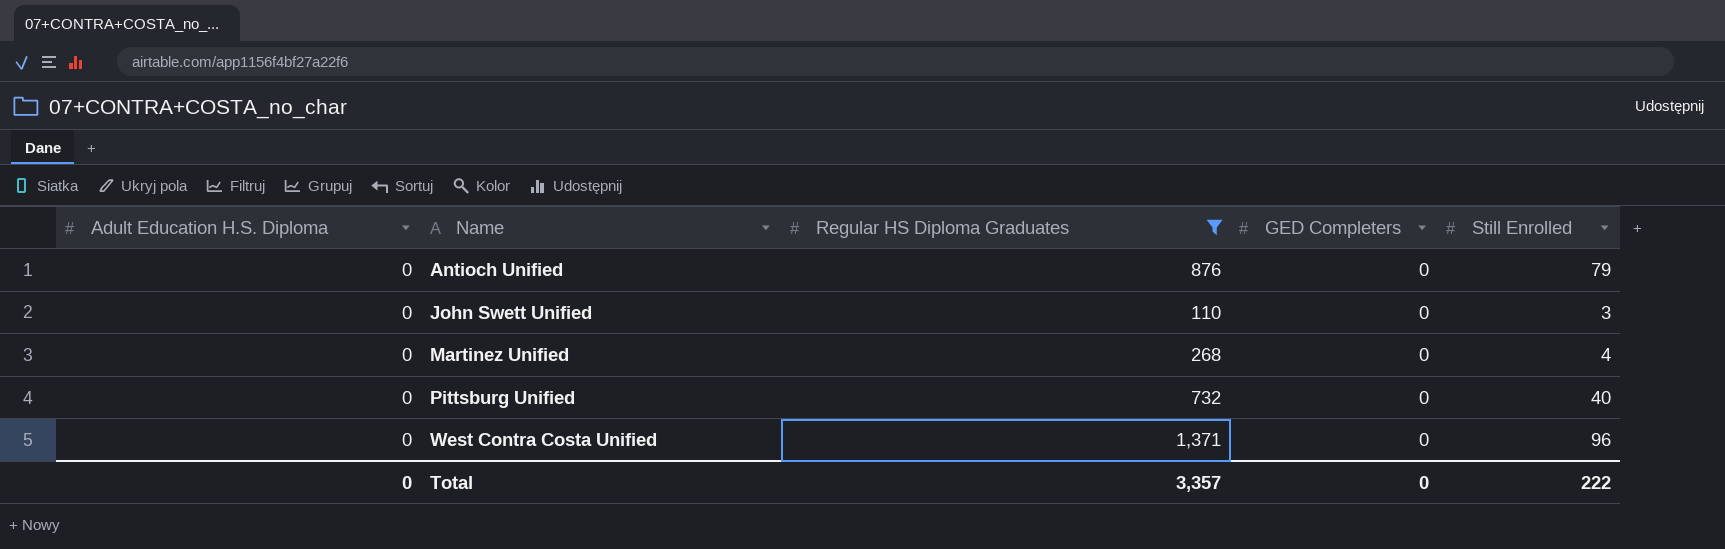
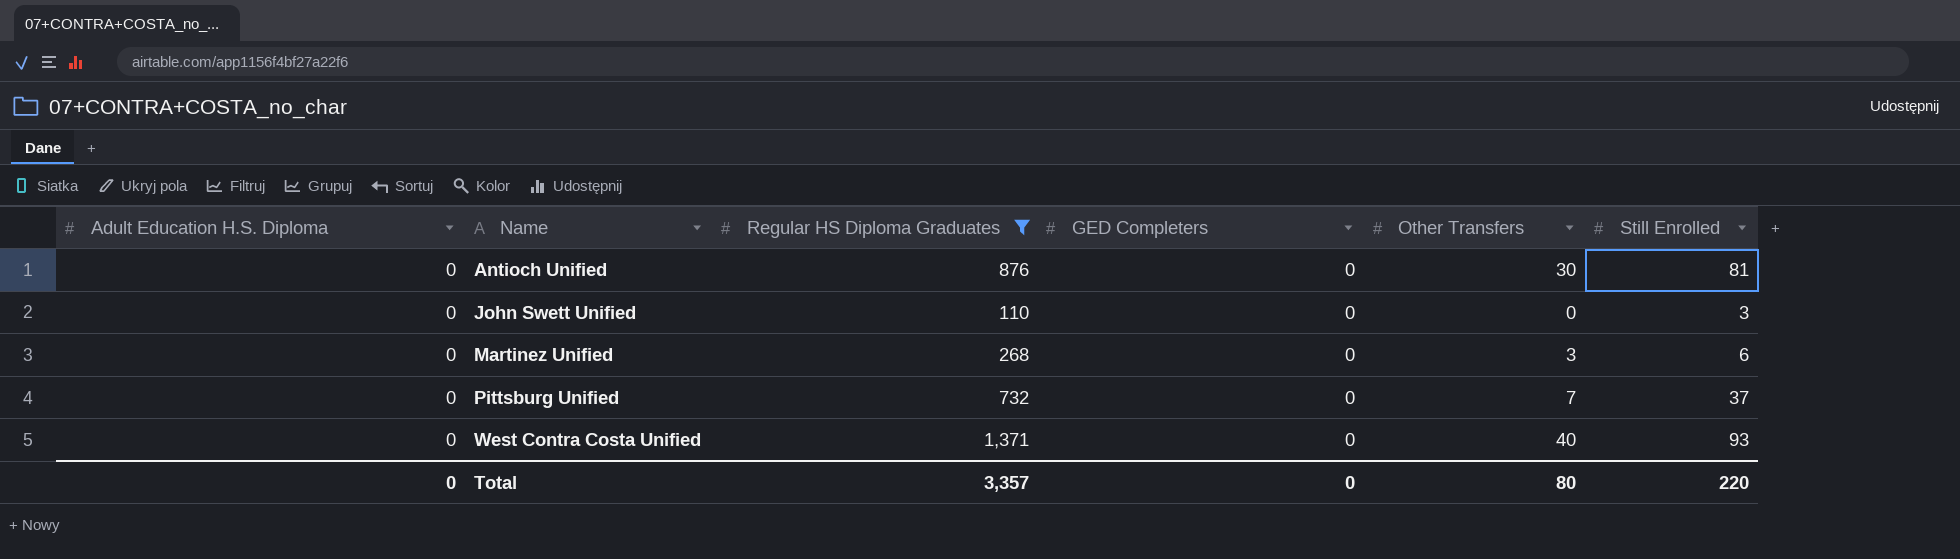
column Other Transfers | position: none -> 5
Antioch Unified | Still Enrolled: 79 -> 81
Martinez Unified | Still Enrolled: 4 -> 6
Pittsburg Unified | Still Enrolled: 40 -> 37
West Contra Costa Unified | Still Enrolled: 96 -> 93
Total | Still Enrolled: 222 -> 220

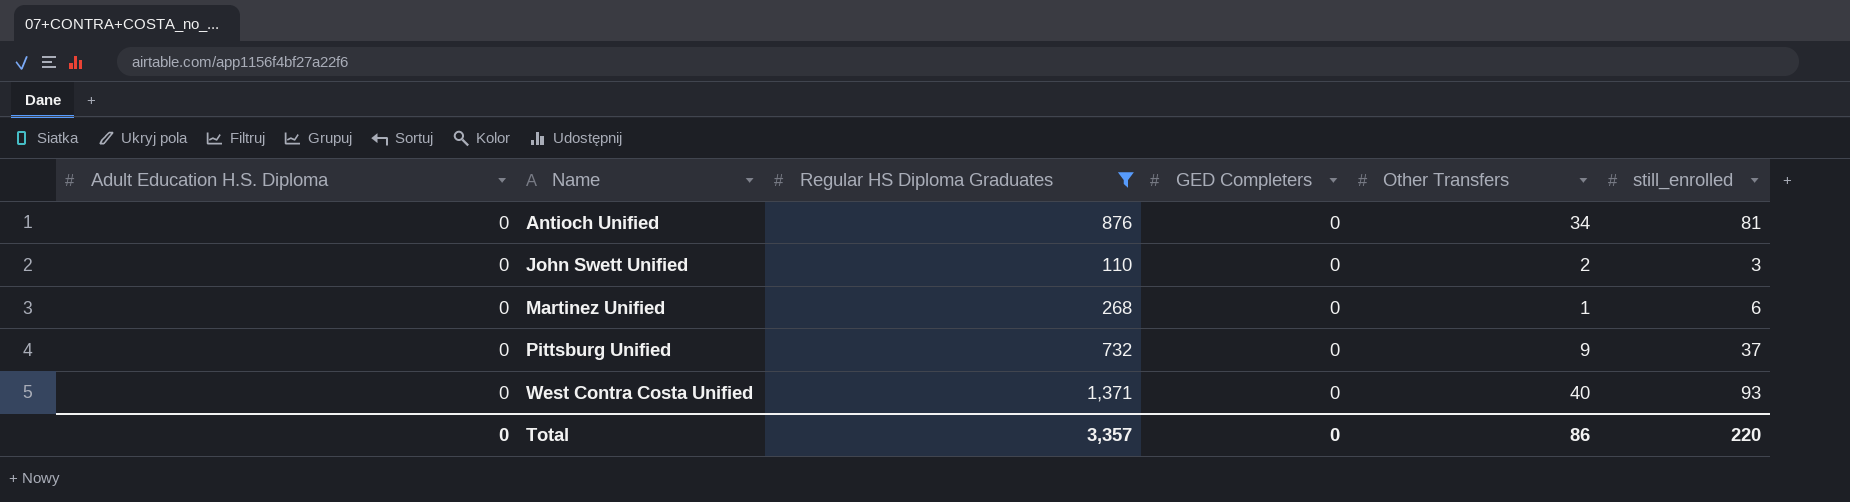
column name: Still Enrolled -> still_enrolled
Antioch Unified | Other Transfers: 30 -> 34
John Swett Unified | Other Transfers: 0 -> 2
Martinez Unified | Other Transfers: 3 -> 1
Pittsburg Unified | Other Transfers: 7 -> 9
Total | Other Transfers: 80 -> 86

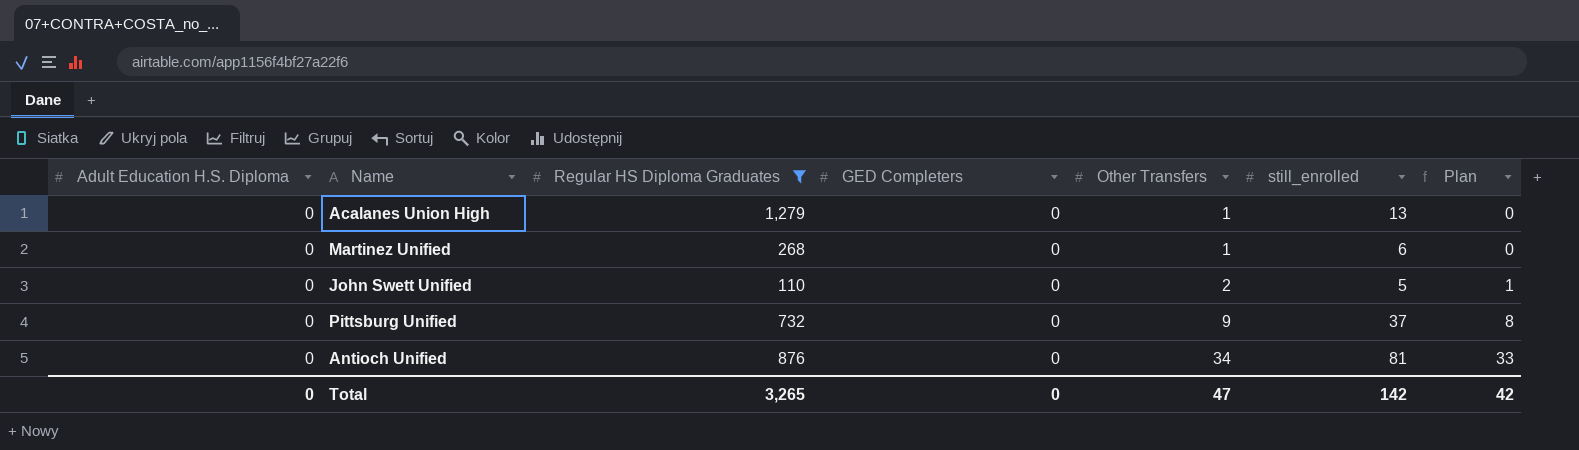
row order: Name ascending -> Other Transfers ascending
column Plan | formula: none -> [Other Transfers] - 1
row West Contra Costa Unified: 0 | 1,371 | 0 | 40 | 93 -> none
row Acalanes Union High: none -> 0 | 1,279 | 0 | 1 | 13 | 0
John Swett Unified | still_enrolled: 3 -> 5
Total | Regular HS Diploma Graduates: 3,357 -> 3,265
Total | Other Transfers: 86 -> 47
Total | still_enrolled: 220 -> 142

